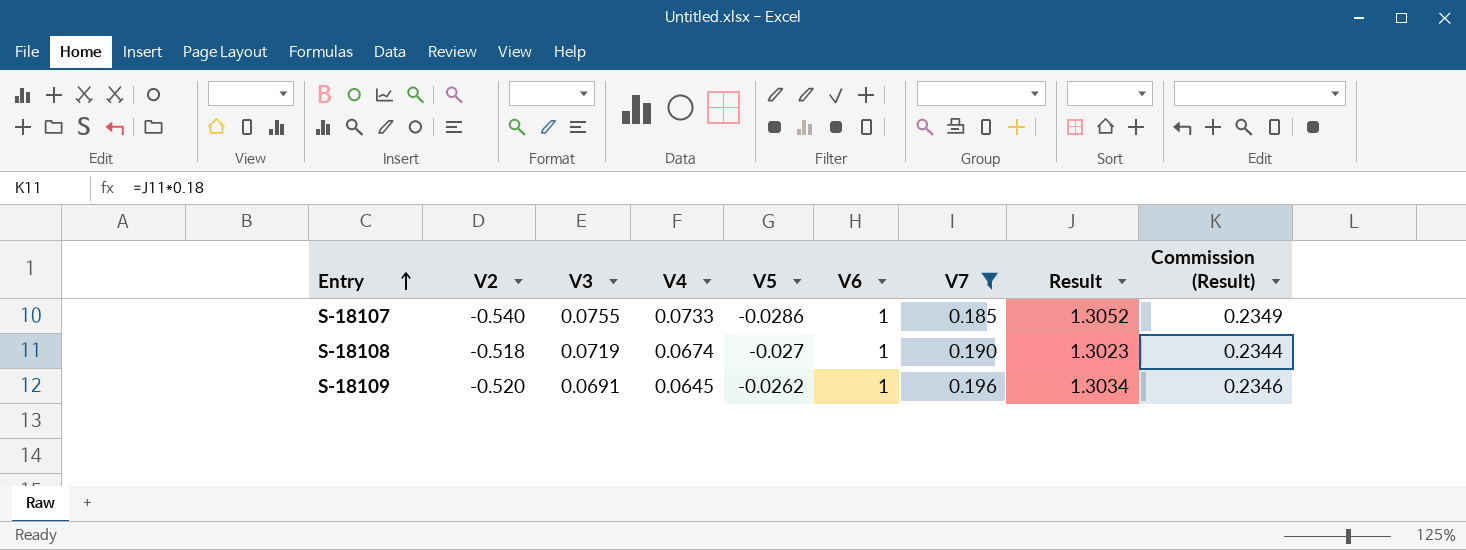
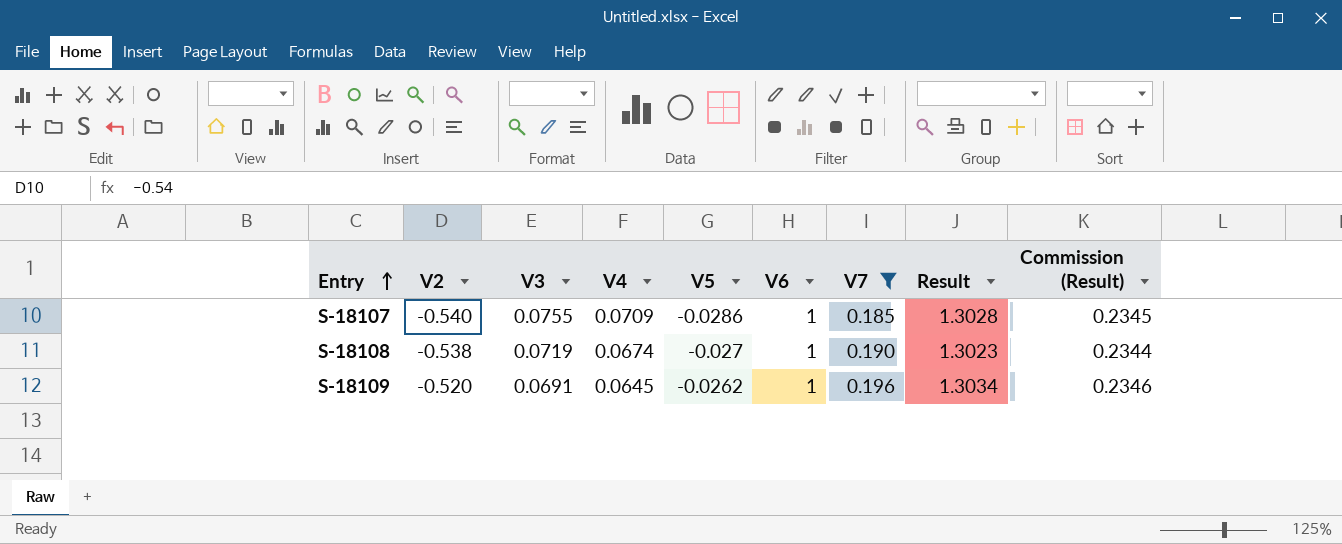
S-18107 | V4: 0.0733 -> 0.0709
S-18107 | Result: 1.3052 -> 1.3028
S-18107 | Commission (Result): 0.2349 -> 0.2345
S-18108 | V2: -0.518 -> -0.538

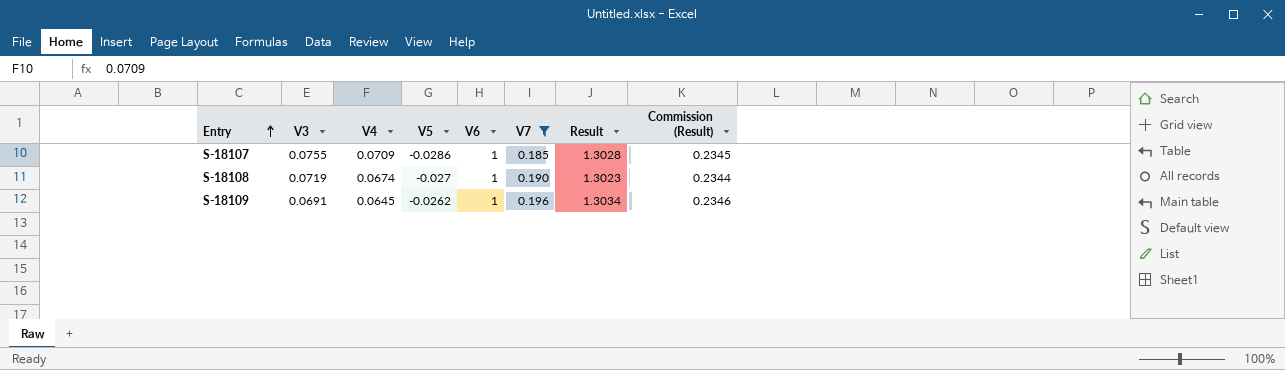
column V2 | position: 2 -> none

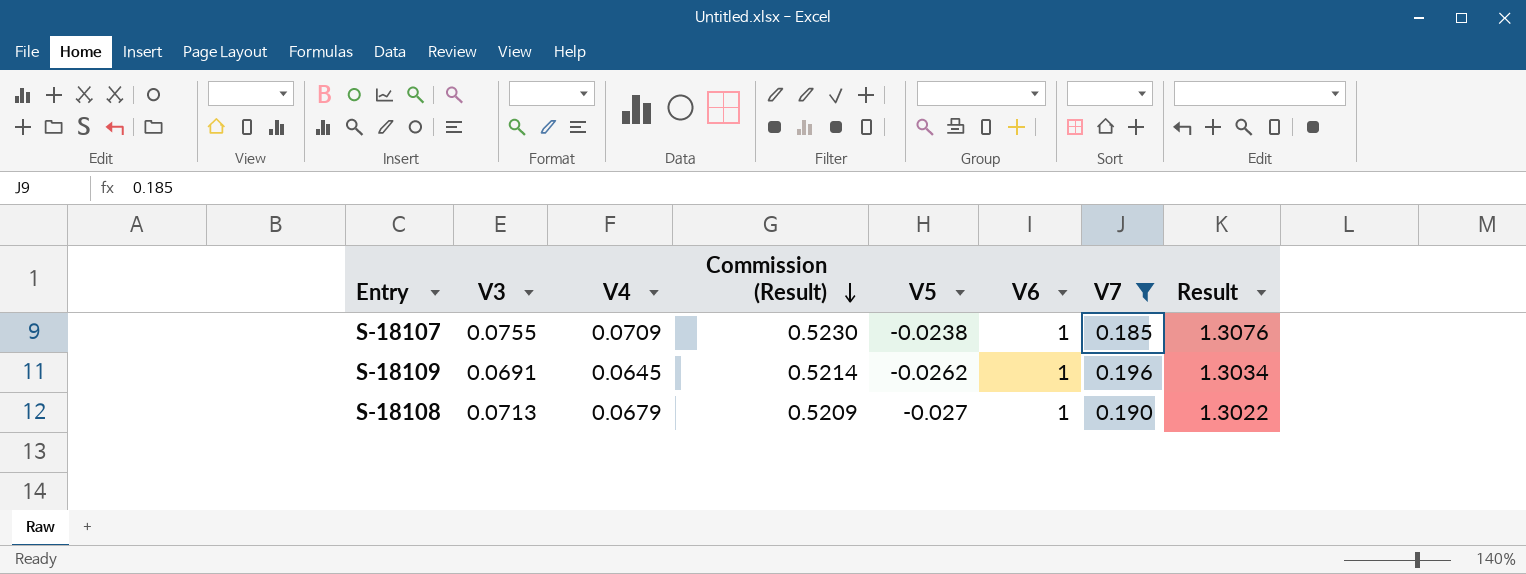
row order: Entry ascending -> Commission (Result) descending
column Commission (Result) | formula: [Result] * 0.18 -> [Result] * 0.4
column Commission (Result) | position: 8 -> 4
S-18107 | V5: -0.0286 -> -0.0238
S-18107 | Result: 1.3028 -> 1.3076
S-18108 | V3: 0.0719 -> 0.0713
S-18108 | V4: 0.0674 -> 0.0679
S-18108 | Result: 1.3023 -> 1.3022

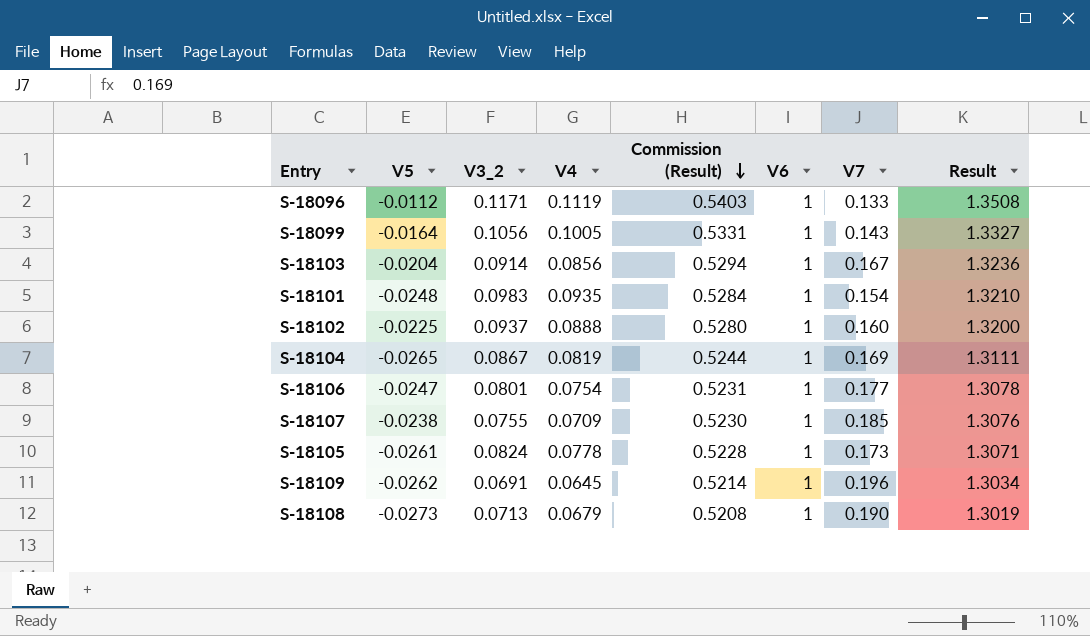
filter: V7 >= 0.185 -> none
column V5 | position: 5 -> 2
column name: V3 -> V3_2
S-18108 | V5: -0.027 -> -0.0273
S-18108 | Commission (Result): 0.5209 -> 0.5208
S-18108 | Result: 1.3022 -> 1.3019

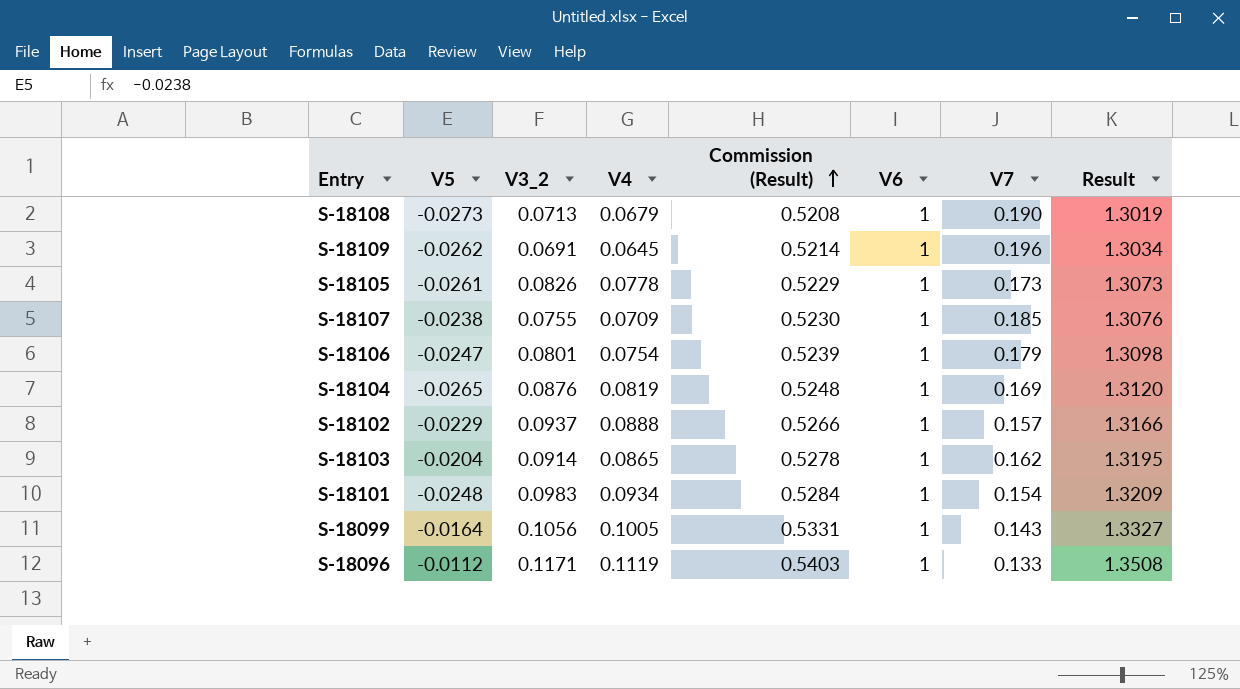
row order: Commission (Result) descending -> Commission (Result) ascending
S-18105 | V3_2: 0.0824 -> 0.0826
S-18105 | Commission (Result): 0.5228 -> 0.5229
S-18105 | Result: 1.3071 -> 1.3073
S-18106 | Commission (Result): 0.5231 -> 0.5239
S-18106 | V7: 0.177 -> 0.179
S-18106 | Result: 1.3078 -> 1.3098
S-18104 | V3_2: 0.0867 -> 0.0876
S-18104 | Commission (Result): 0.5244 -> 0.5248
S-18104 | Result: 1.3111 -> 1.3120
S-18102 | V5: -0.0225 -> -0.0229
S-18102 | Commission (Result): 0.5280 -> 0.5266
S-18102 | V7: 0.160 -> 0.157
S-18102 | Result: 1.3200 -> 1.3166
S-18103 | V4: 0.0856 -> 0.0865
S-18103 | Commission (Result): 0.5294 -> 0.5278
S-18103 | V7: 0.167 -> 0.162
S-18103 | Result: 1.3236 -> 1.3195
S-18101 | V4: 0.0935 -> 0.0934
S-18101 | Result: 1.3210 -> 1.3209

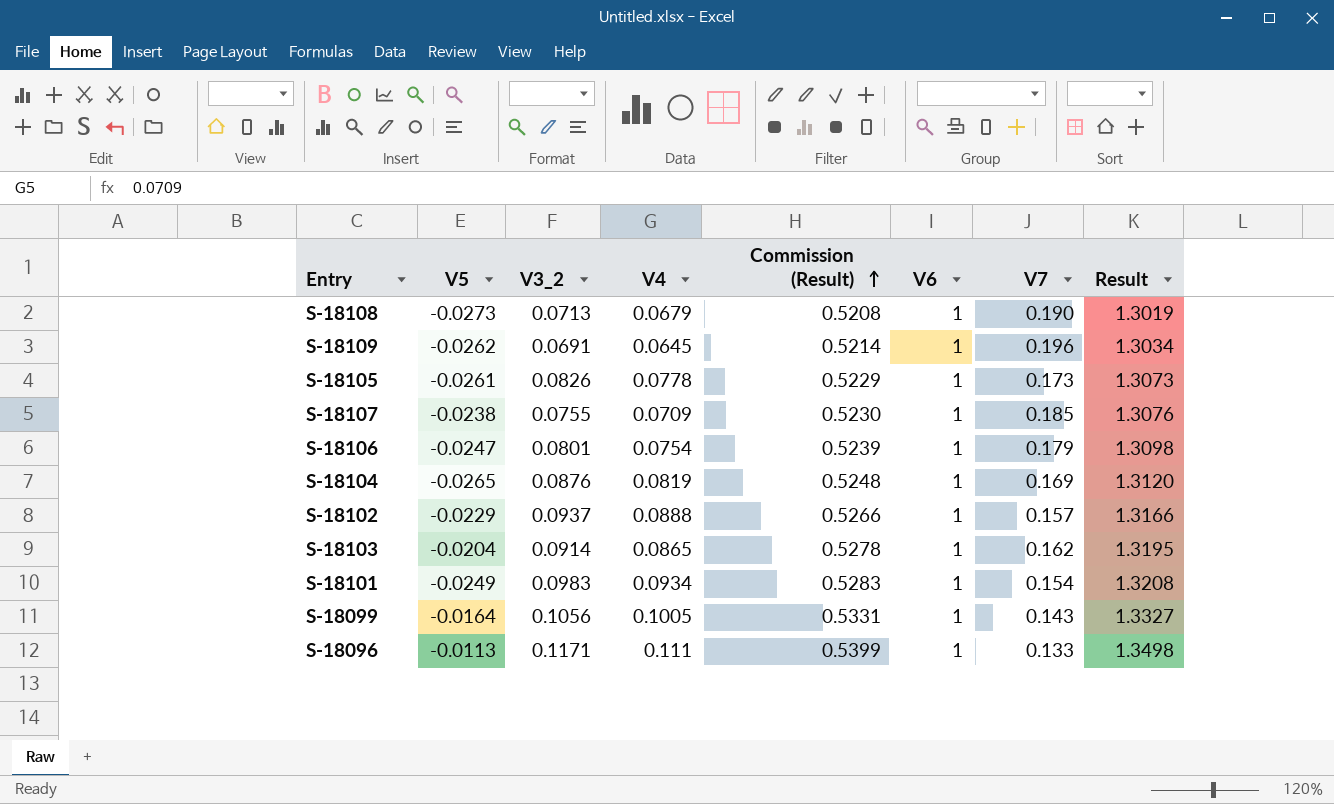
S-18101 | V5: -0.0248 -> -0.0249
S-18101 | Commission (Result): 0.5284 -> 0.5283
S-18101 | Result: 1.3209 -> 1.3208
S-18096 | V5: -0.0112 -> -0.0113
S-18096 | V4: 0.1119 -> 0.111
S-18096 | Commission (Result): 0.5403 -> 0.5399
S-18096 | Result: 1.3508 -> 1.3498

